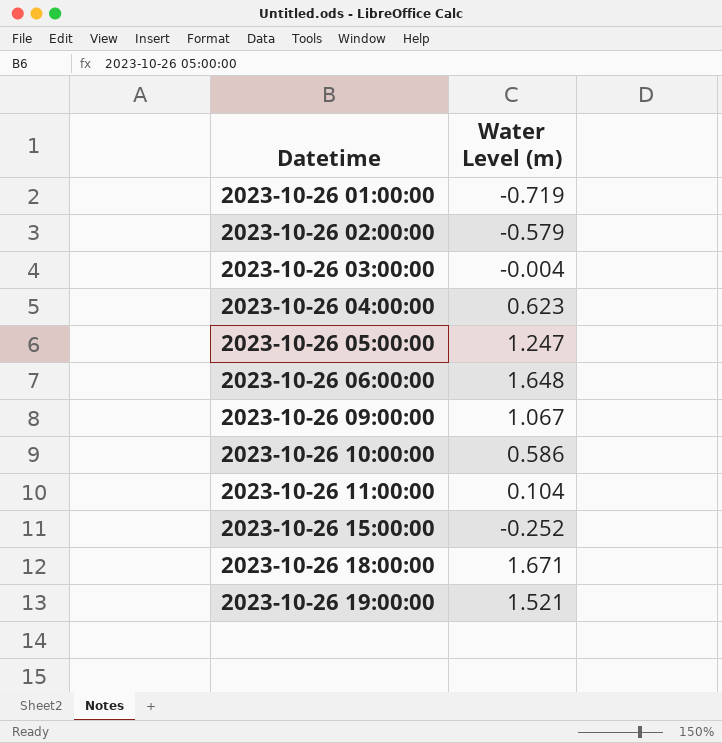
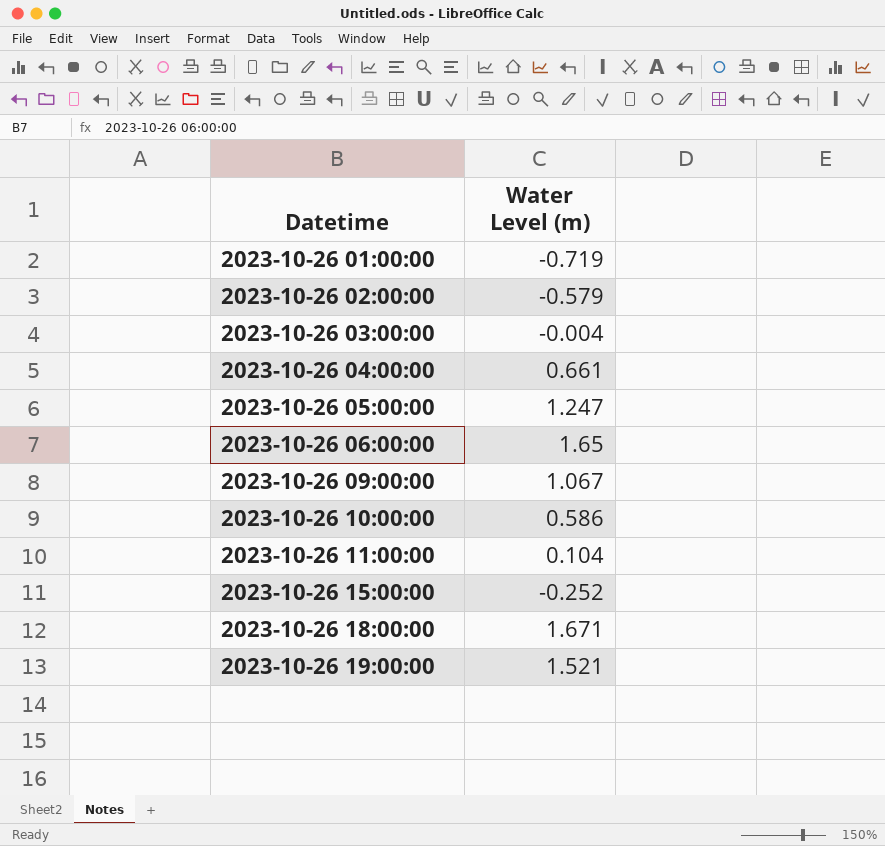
2023-10-26 04:00:00 | Water Level (m): 0.623 -> 0.661
2023-10-26 06:00:00 | Water Level (m): 1.648 -> 1.65

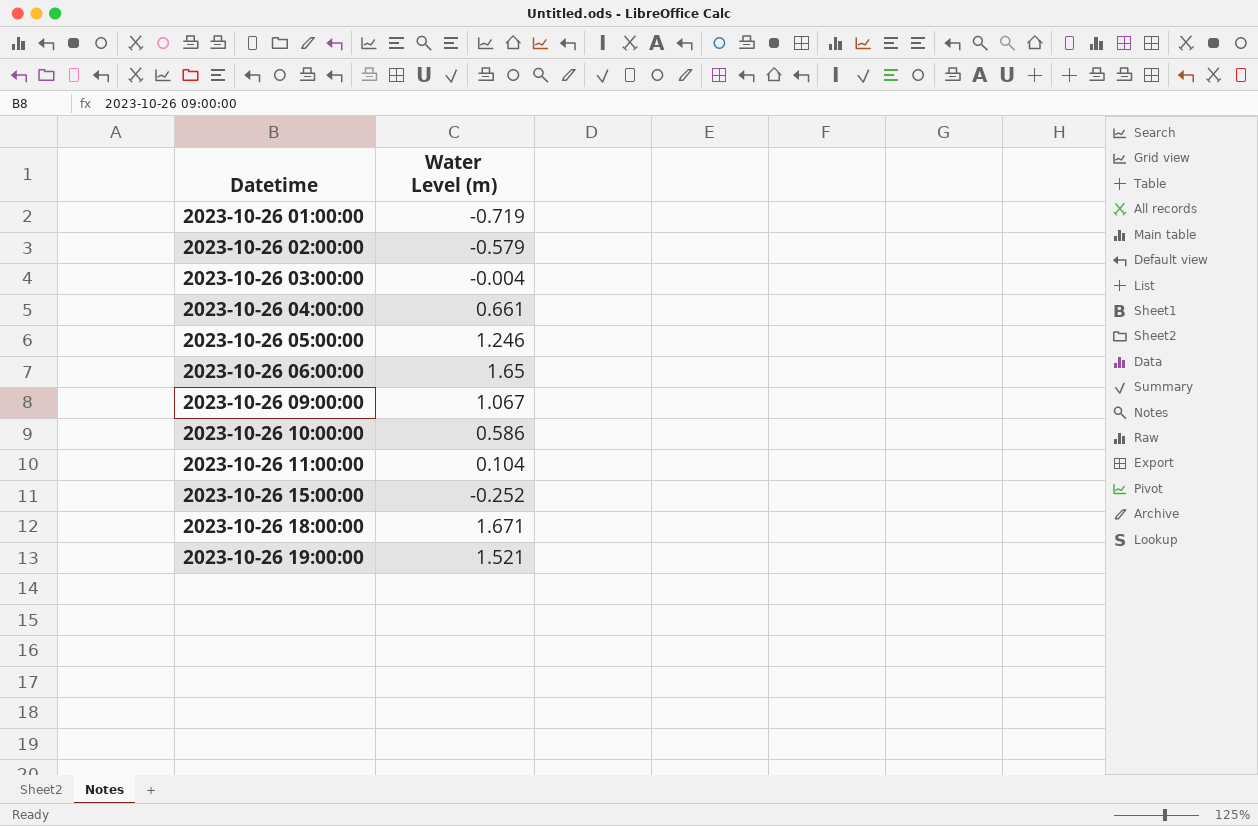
2023-10-26 05:00:00 | Water Level (m): 1.247 -> 1.246

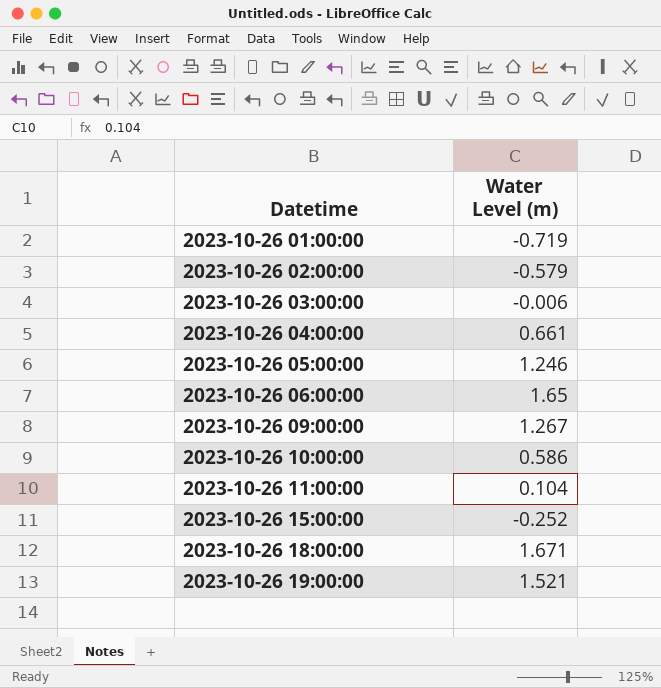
2023-10-26 03:00:00 | Water Level (m): -0.004 -> -0.006
2023-10-26 09:00:00 | Water Level (m): 1.067 -> 1.267

